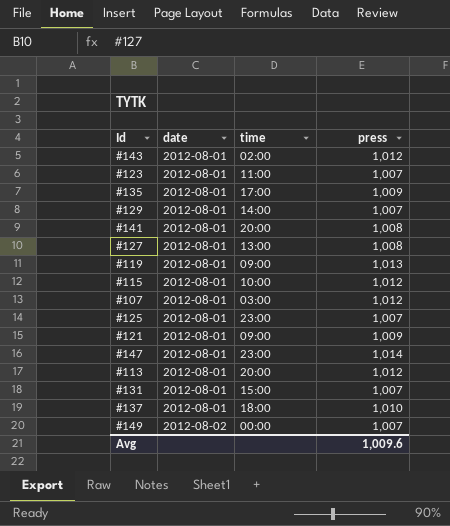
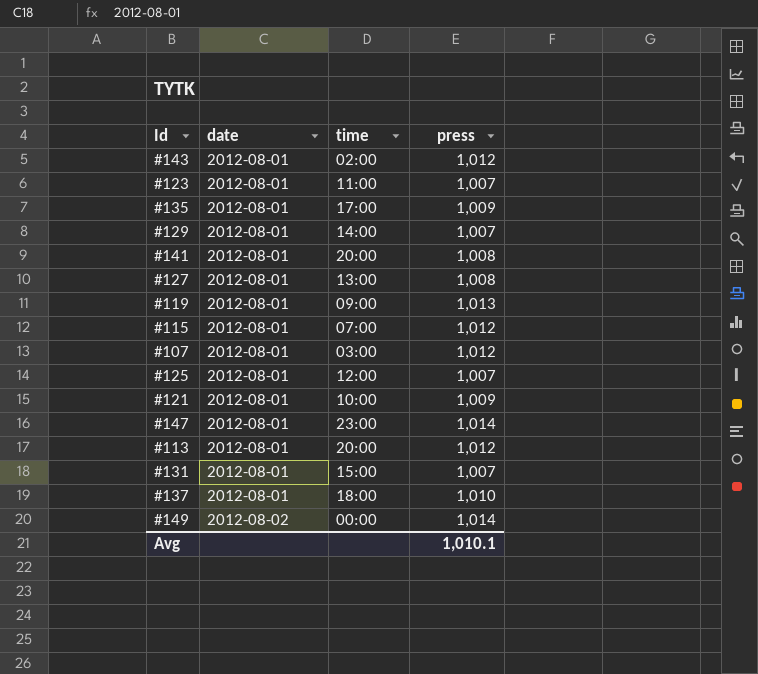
#115 | time: 10:00 -> 07:00
#125 | time: 23:00 -> 12:00
#121 | time: 09:00 -> 10:00
#149 | press: 1,007 -> 1,014
Avg | press: 1,009.6 -> 1,010.1

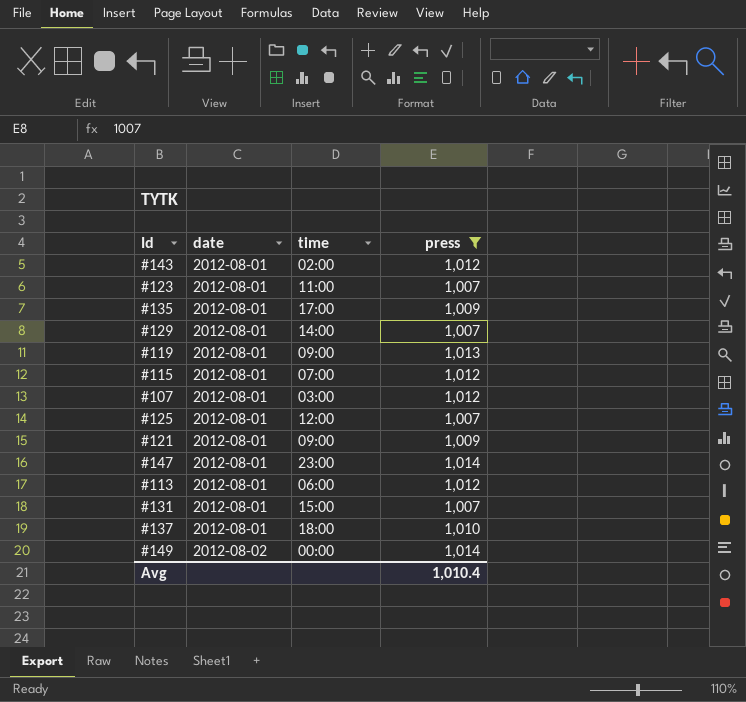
filter: none -> press != 1,008
#121 | time: 10:00 -> 09:00
#113 | time: 20:00 -> 06:00
Avg | press: 1,010.1 -> 1,010.4

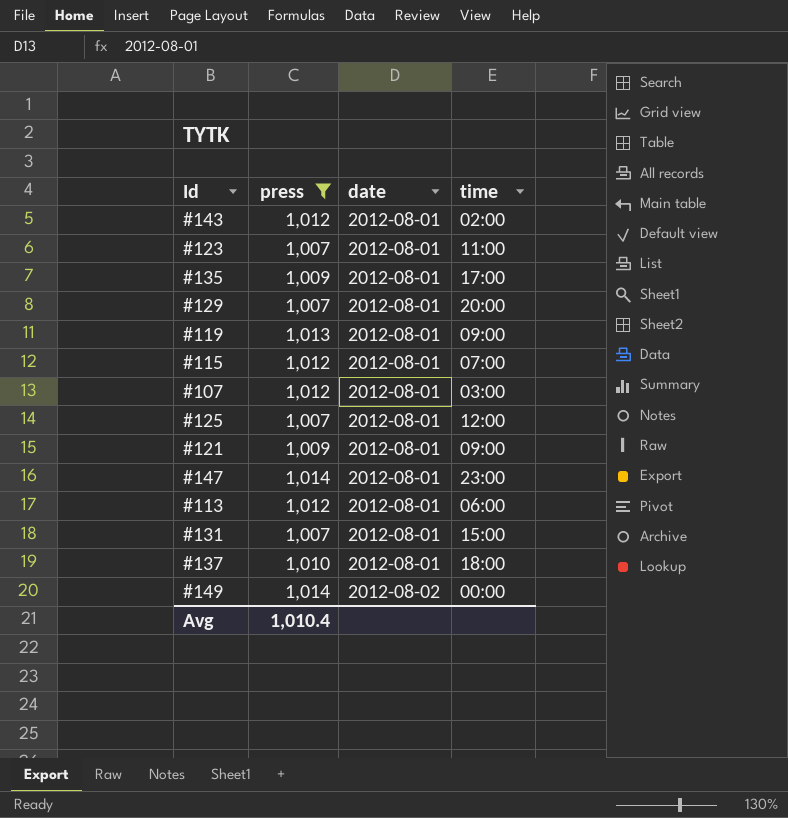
column press | position: 4 -> 2
#129 | time: 14:00 -> 20:00

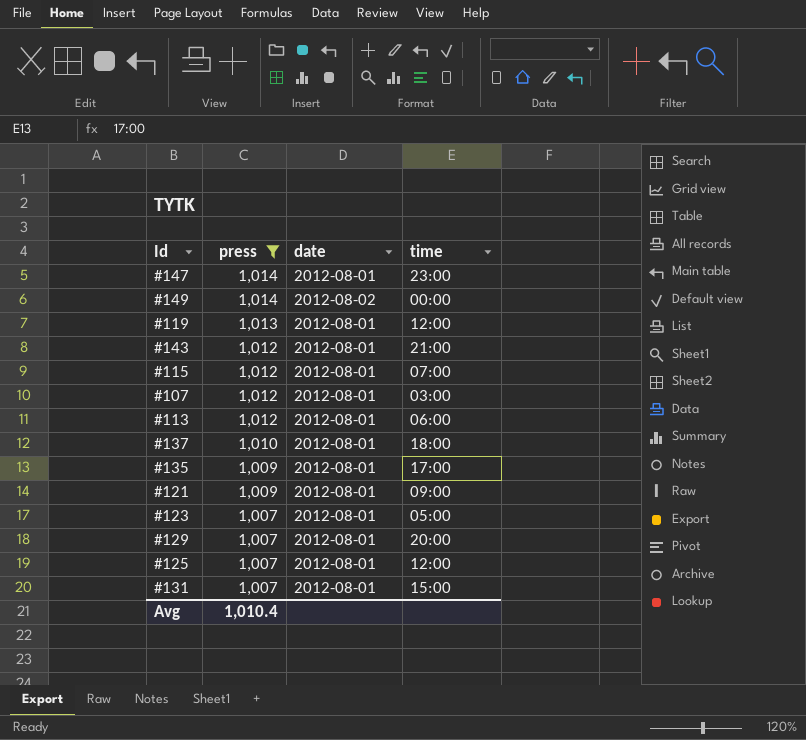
row order: date ascending -> press descending
#119 | time: 09:00 -> 12:00
#143 | time: 02:00 -> 21:00
#123 | time: 11:00 -> 05:00

